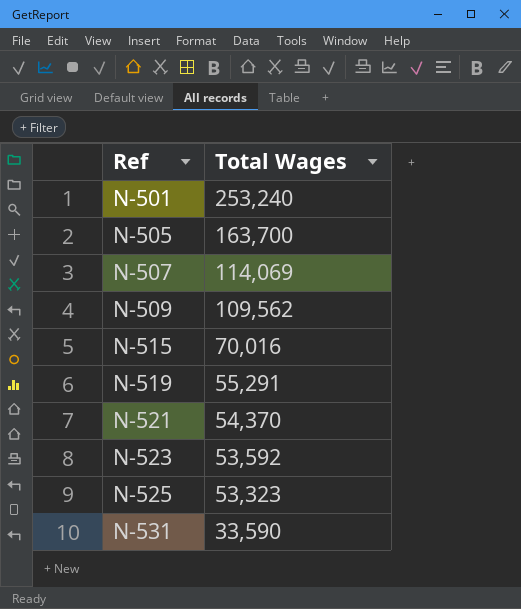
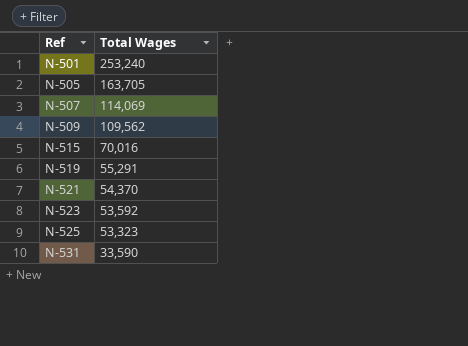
N-505 | Total Wages: 163,700 -> 163,705

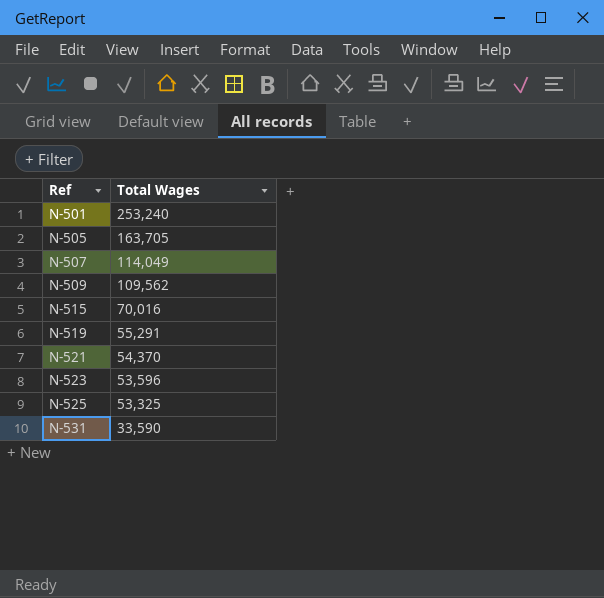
N-507 | Total Wages: 114,069 -> 114,049
N-523 | Total Wages: 53,592 -> 53,596
N-525 | Total Wages: 53,323 -> 53,325

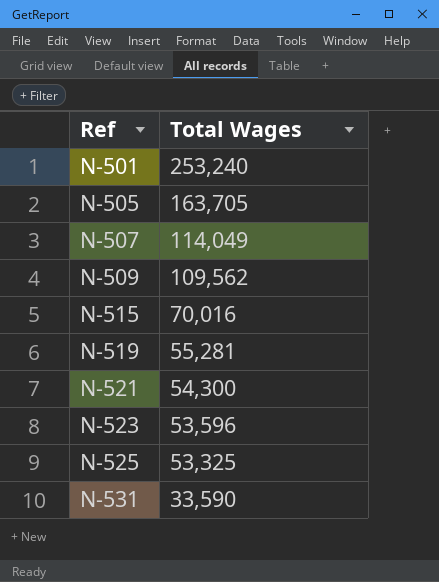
N-519 | Total Wages: 55,291 -> 55,281
N-521 | Total Wages: 54,370 -> 54,300

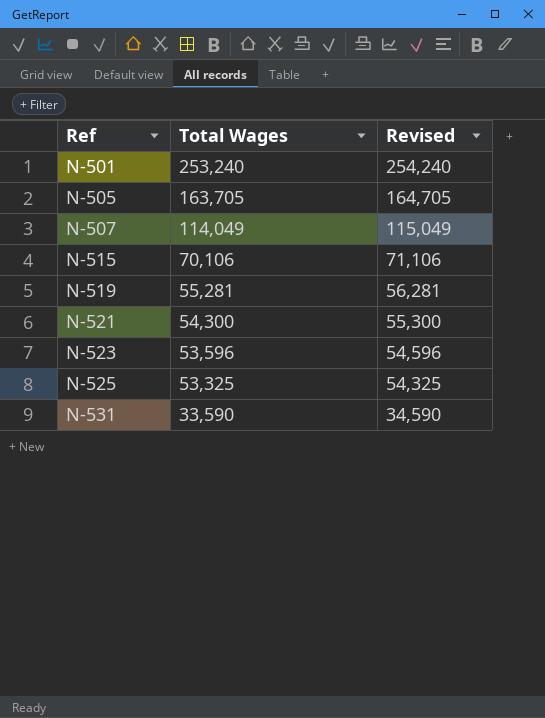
column Revised | formula: none -> [Total Wages] + 1000
row N-509: 109,562 -> none
N-515 | Total Wages: 70,016 -> 70,106

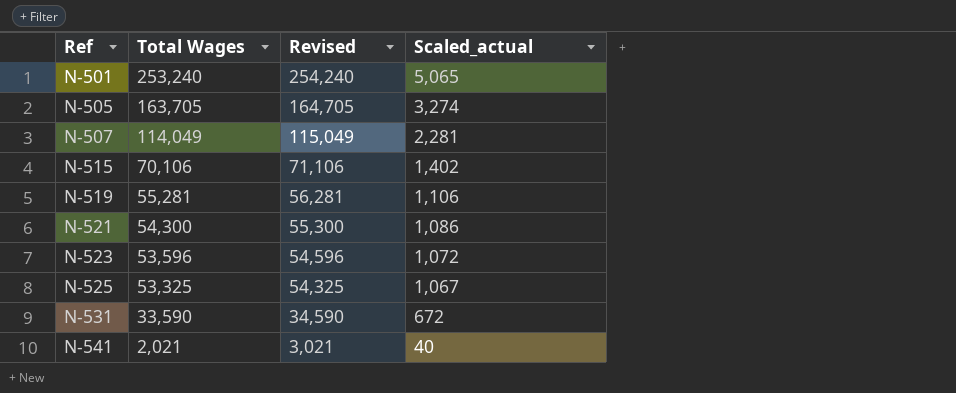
column Scaled_actual | formula: none -> [Total Wages] * 0.02
row N-541: none -> 2,021 | 3,021 | 40

